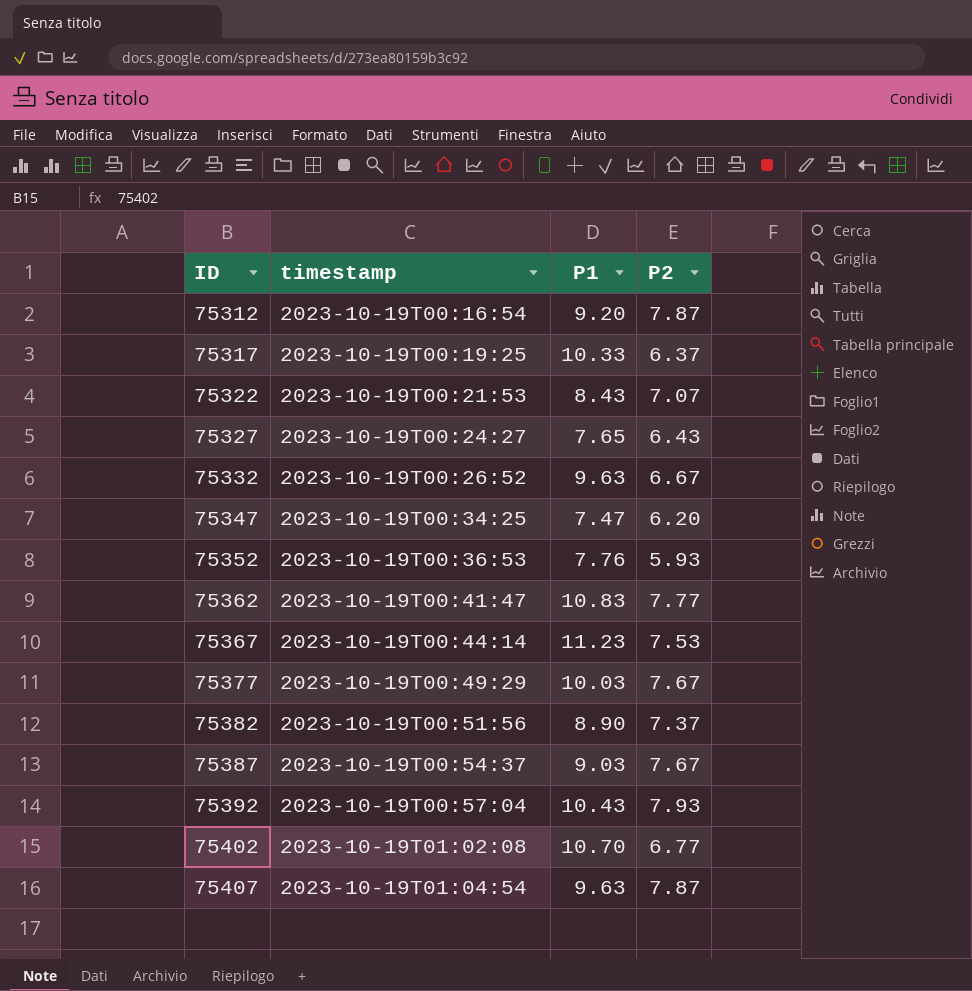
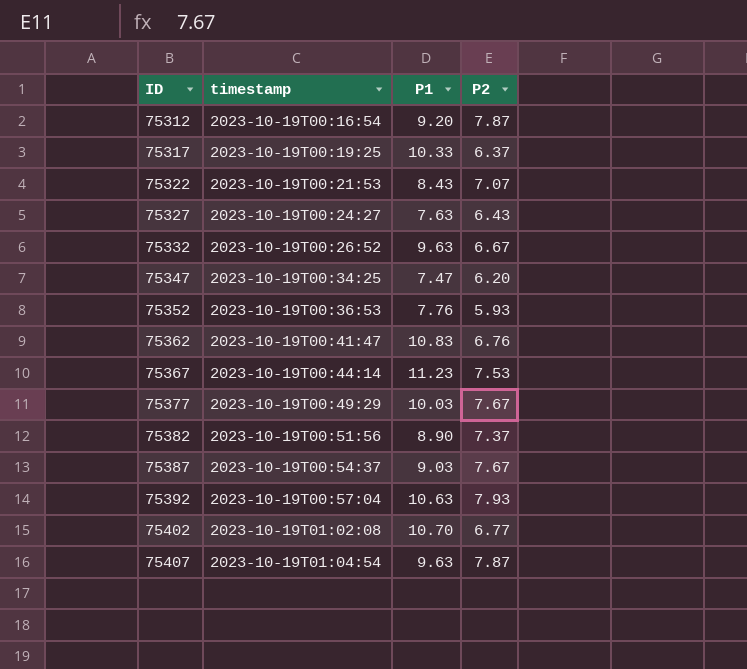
75327 | P1: 7.65 -> 7.63
75362 | P2: 7.77 -> 6.76
75392 | P1: 10.43 -> 10.63

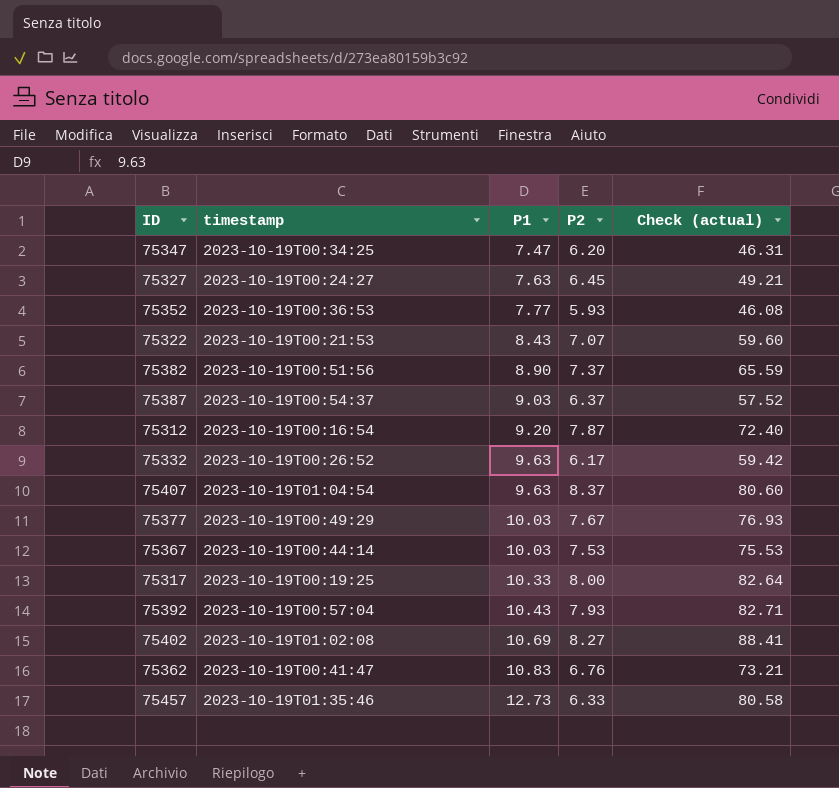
row order: ID ascending -> P1 ascending
column Check (actual) | formula: none -> [P1] * [P2]
75327 | P2: 6.43 -> 6.45
75352 | P1: 7.76 -> 7.77
75387 | P2: 7.67 -> 6.37
75332 | P2: 6.67 -> 6.17
75407 | P2: 7.87 -> 8.37
75367 | P1: 11.23 -> 10.03
75317 | P2: 6.37 -> 8.00
75392 | P1: 10.63 -> 10.43
75402 | P1: 10.70 -> 10.69
75402 | P2: 6.77 -> 8.27
row 75457: none -> 2023-10-19T01:35:46 | 12.73 | 6.33 | 80.58

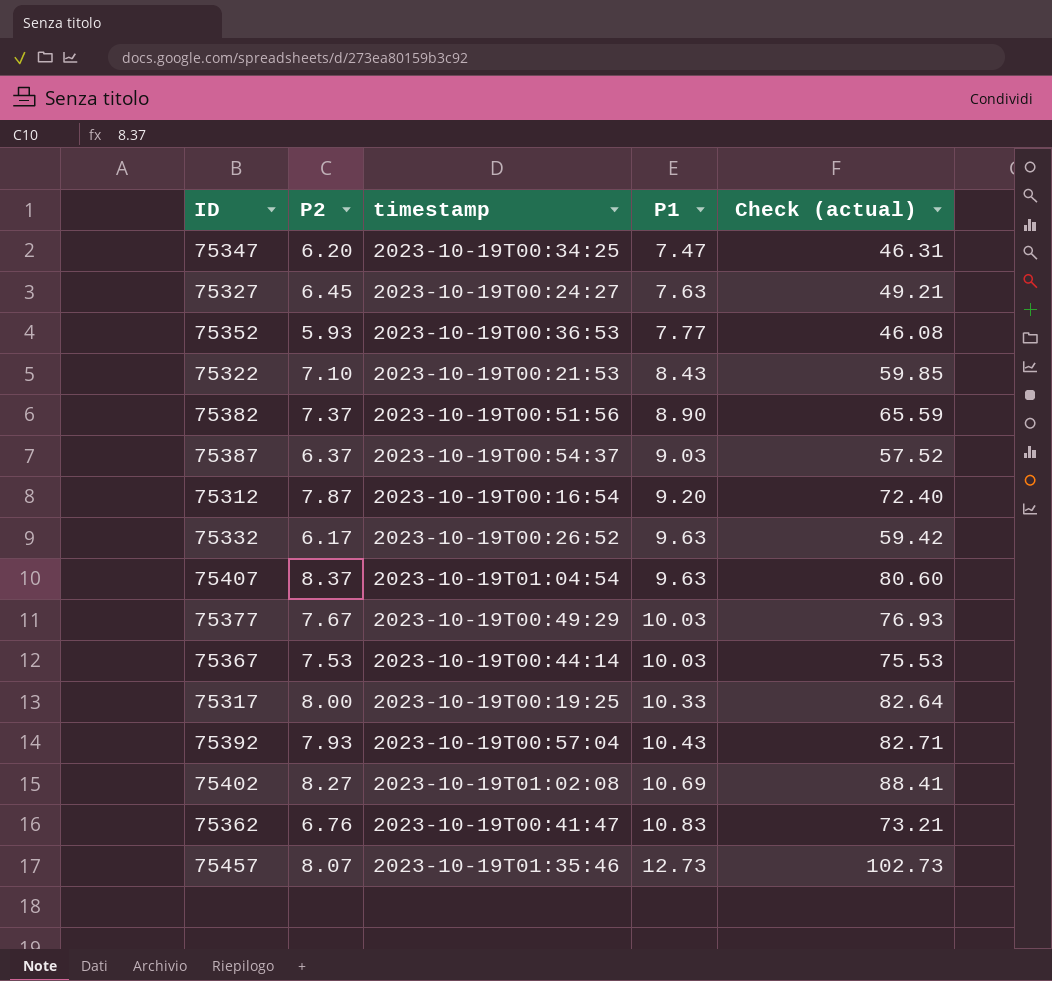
column P2 | position: 4 -> 2
75322 | P2: 7.07 -> 7.10
75322 | Check (actual): 59.60 -> 59.85
75457 | P2: 6.33 -> 8.07
75457 | Check (actual): 80.58 -> 102.73

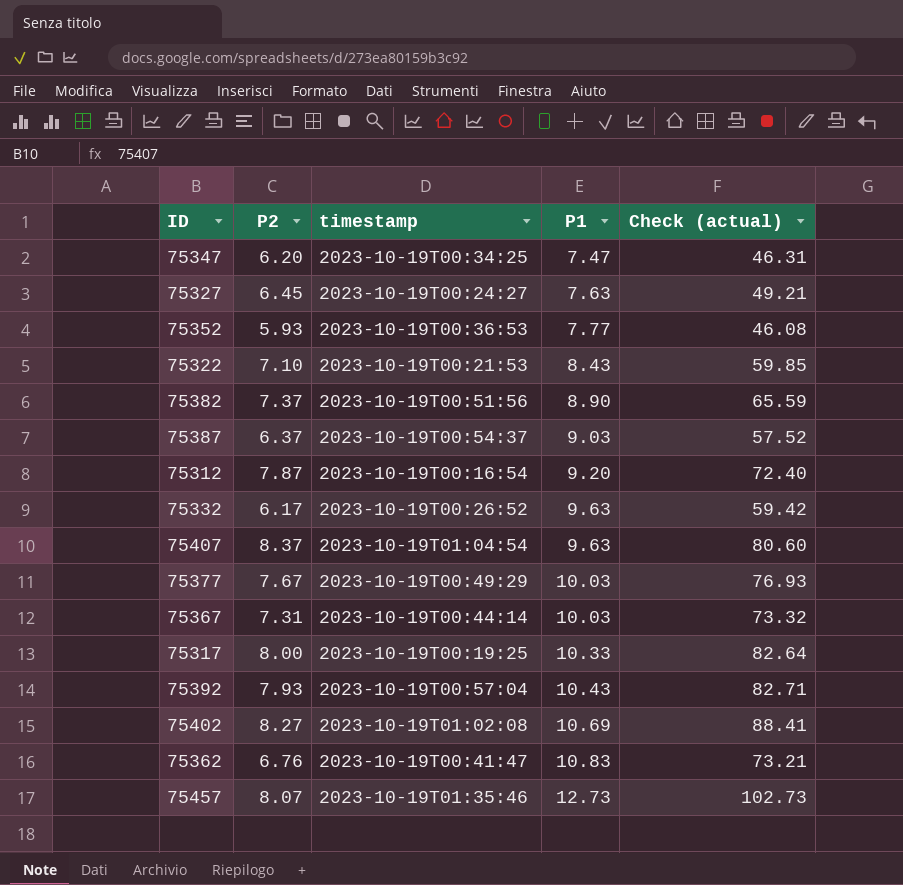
75367 | P2: 7.53 -> 7.31
75367 | Check (actual): 75.53 -> 73.32

